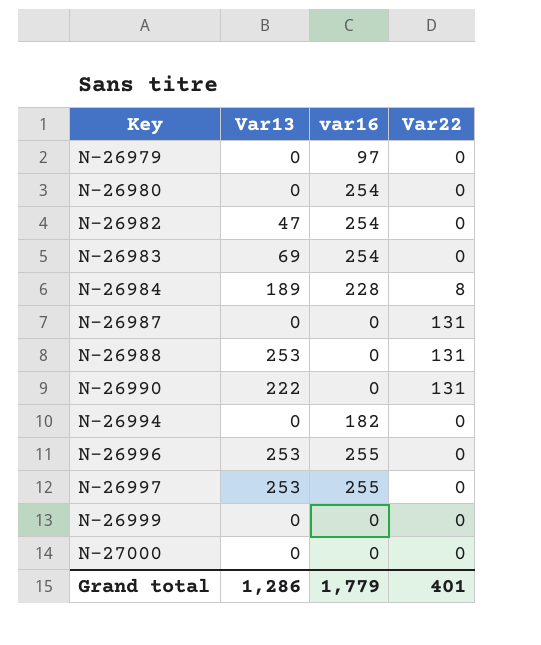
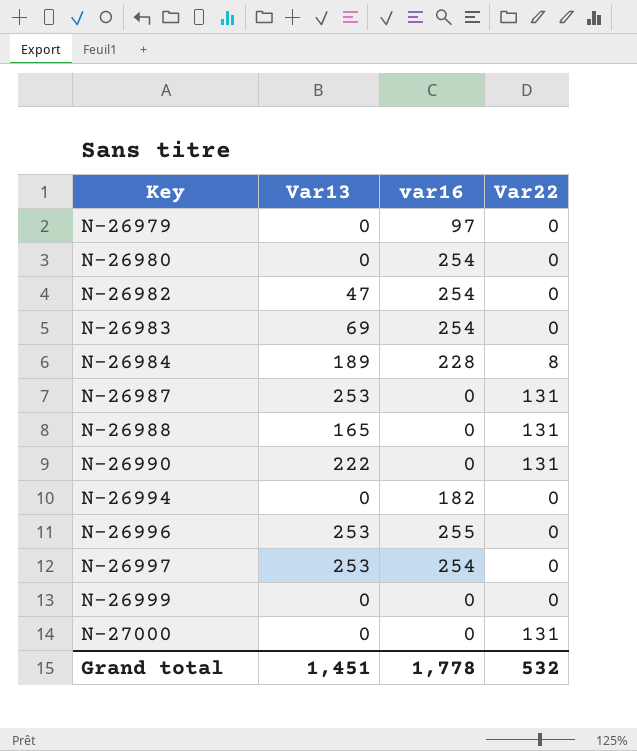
N-26987 | Var13: 0 -> 253
N-26988 | Var13: 253 -> 165
N-26997 | var16: 255 -> 254
N-27000 | Var22: 0 -> 131
Grand total | Var13: 1,286 -> 1,451
Grand total | var16: 1,779 -> 1,778
Grand total | Var22: 401 -> 532

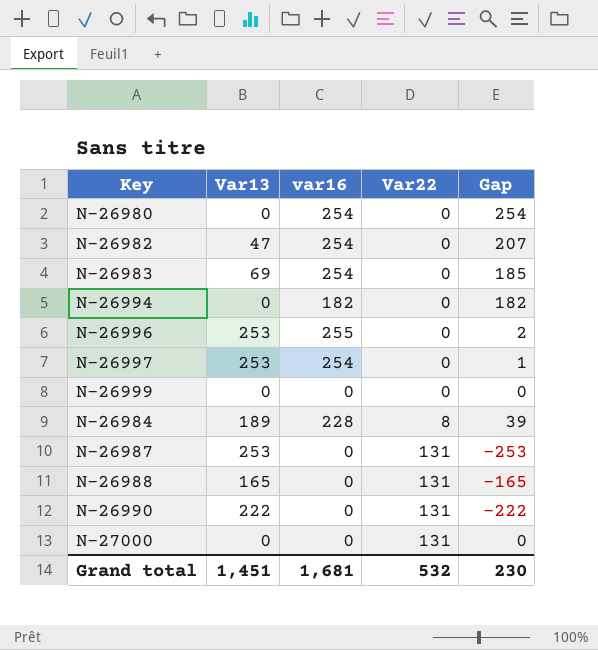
row order: Key ascending -> Var22 ascending
column Gap | formula: none -> [var16] - [Var13]
row N-26979: 0 | 97 | 0 -> none
Grand total | var16: 1,778 -> 1,681

